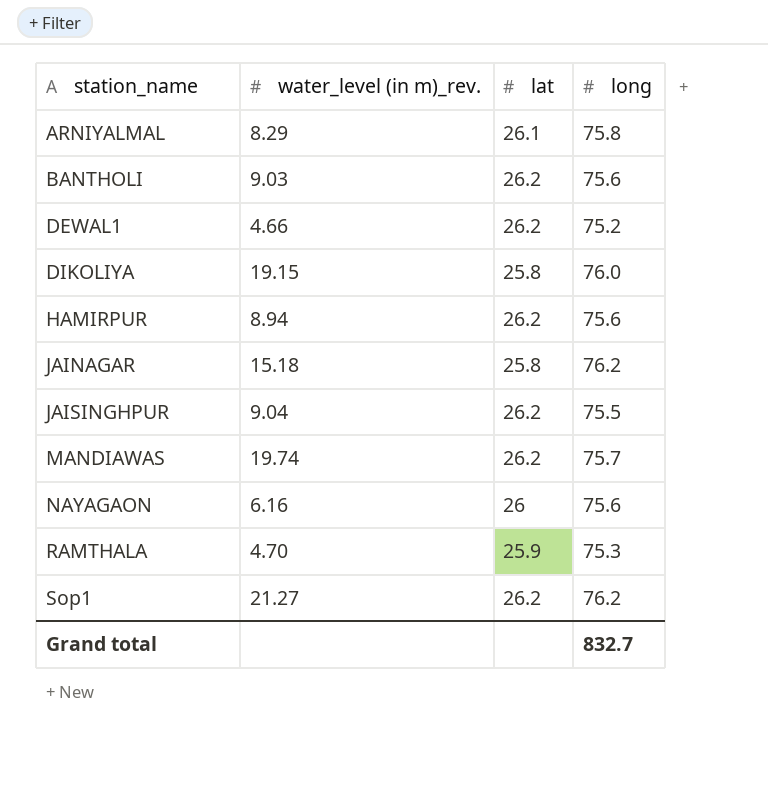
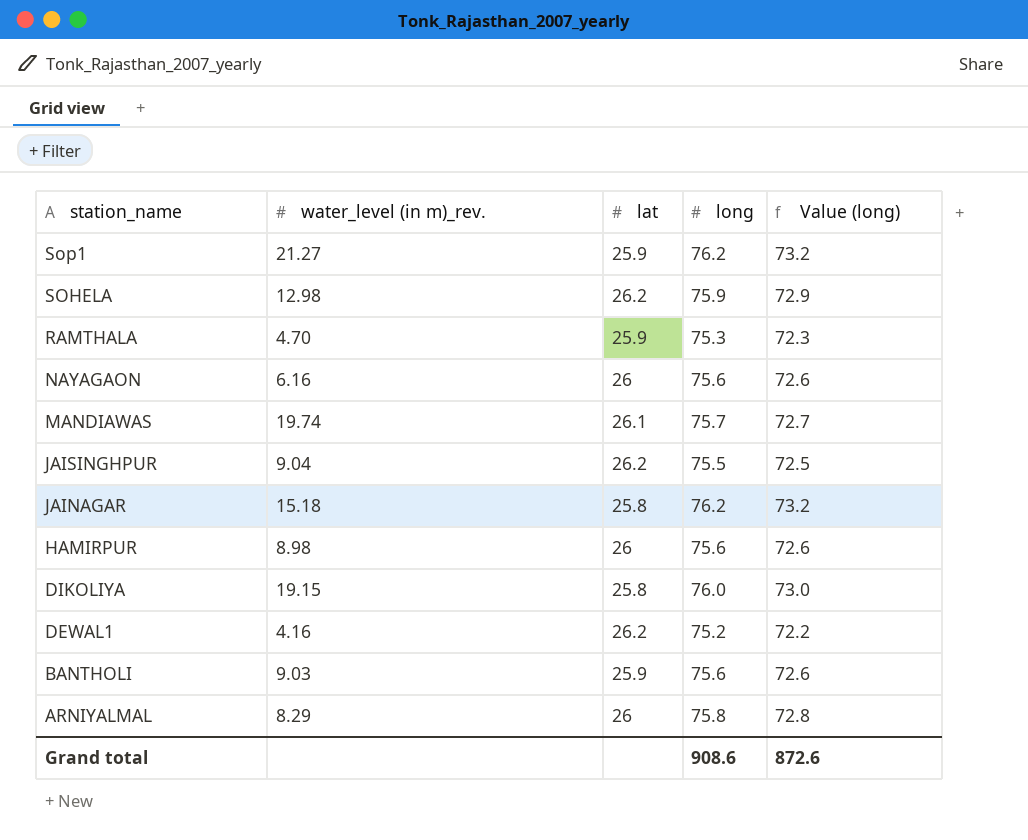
row order: station_name ascending -> station_name descending
column Value (long) | formula: none -> [long] - 3
Sop1 | lat: 26.2 -> 25.9
row SOHELA: none -> 12.98 | 26.2 | 75.9 | 72.9
MANDIAWAS | lat: 26.2 -> 26.1
HAMIRPUR | water_level (in m)_rev.: 8.94 -> 8.98
HAMIRPUR | lat: 26.2 -> 26
DEWAL1 | water_level (in m)_rev.: 4.66 -> 4.16
BANTHOLI | lat: 26.2 -> 25.9
ARNIYALMAL | lat: 26.1 -> 26
Grand total | long: 832.7 -> 908.6

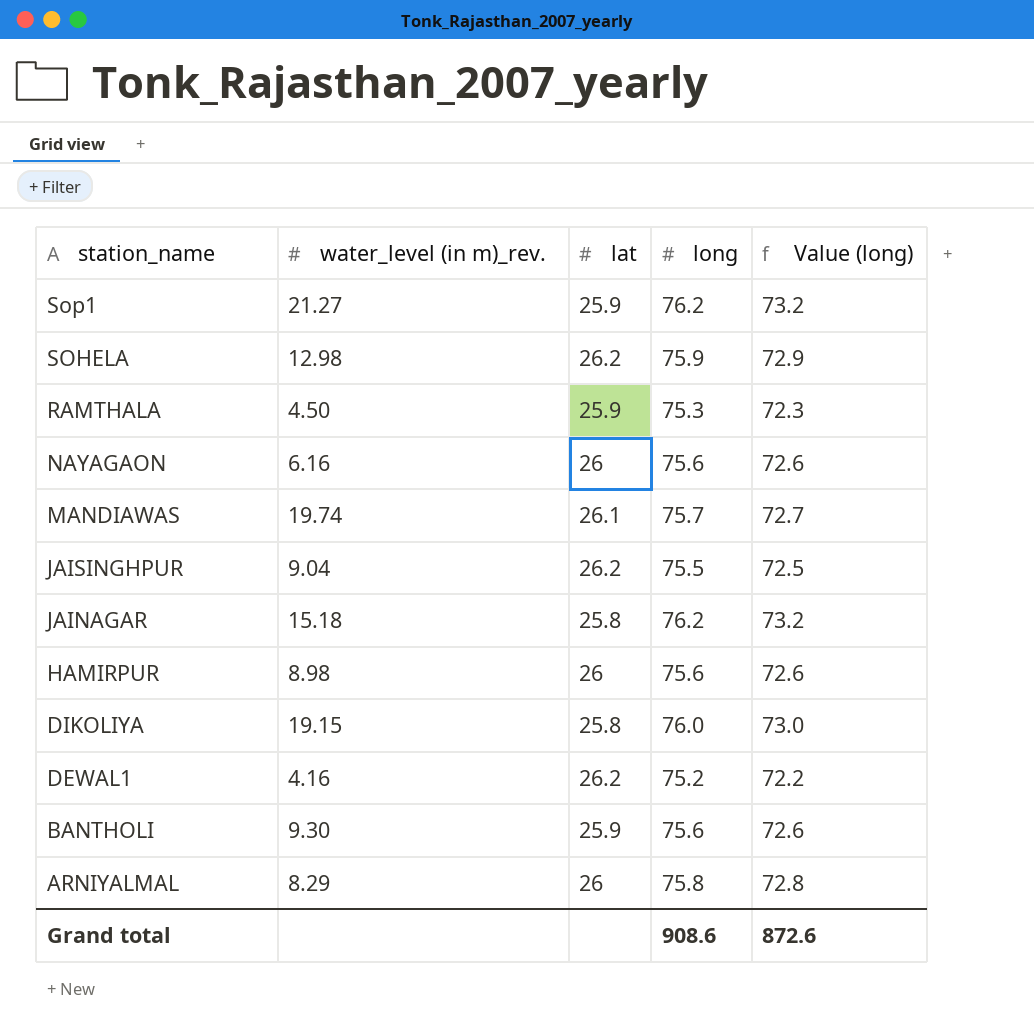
RAMTHALA | water_level (in m)_rev.: 4.70 -> 4.50
BANTHOLI | water_level (in m)_rev.: 9.03 -> 9.30

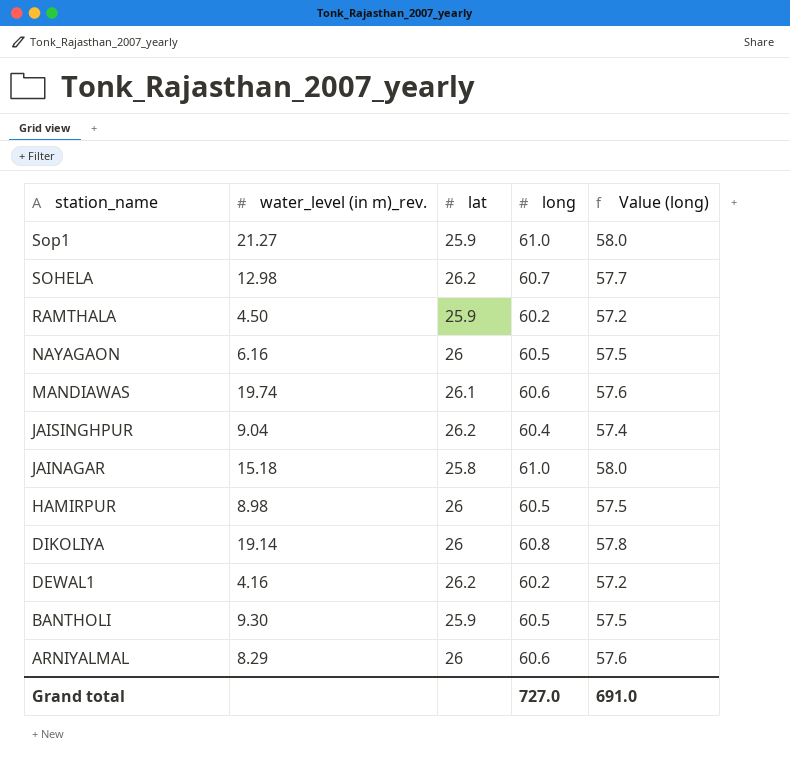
Sop1 | long: 76.2 -> 61.0
Sop1 | Value (long): 73.2 -> 58.0
SOHELA | long: 75.9 -> 60.7
SOHELA | Value (long): 72.9 -> 57.7
RAMTHALA | long: 75.3 -> 60.2
RAMTHALA | Value (long): 72.3 -> 57.2
NAYAGAON | long: 75.6 -> 60.5
NAYAGAON | Value (long): 72.6 -> 57.5
MANDIAWAS | long: 75.7 -> 60.6
MANDIAWAS | Value (long): 72.7 -> 57.6
JAISINGHPUR | long: 75.5 -> 60.4
JAISINGHPUR | Value (long): 72.5 -> 57.4
JAINAGAR | long: 76.2 -> 61.0
JAINAGAR | Value (long): 73.2 -> 58.0
HAMIRPUR | long: 75.6 -> 60.5
HAMIRPUR | Value (long): 72.6 -> 57.5
DIKOLIYA | water_level (in m)_rev.: 19.15 -> 19.14
DIKOLIYA | lat: 25.8 -> 26
DIKOLIYA | long: 76.0 -> 60.8
DIKOLIYA | Value (long): 73.0 -> 57.8
DEWAL1 | long: 75.2 -> 60.2
DEWAL1 | Value (long): 72.2 -> 57.2
BANTHOLI | long: 75.6 -> 60.5
BANTHOLI | Value (long): 72.6 -> 57.5
ARNIYALMAL | long: 75.8 -> 60.6
ARNIYALMAL | Value (long): 72.8 -> 57.6
Grand total | long: 908.6 -> 727.0
Grand total | Value (long): 872.6 -> 691.0

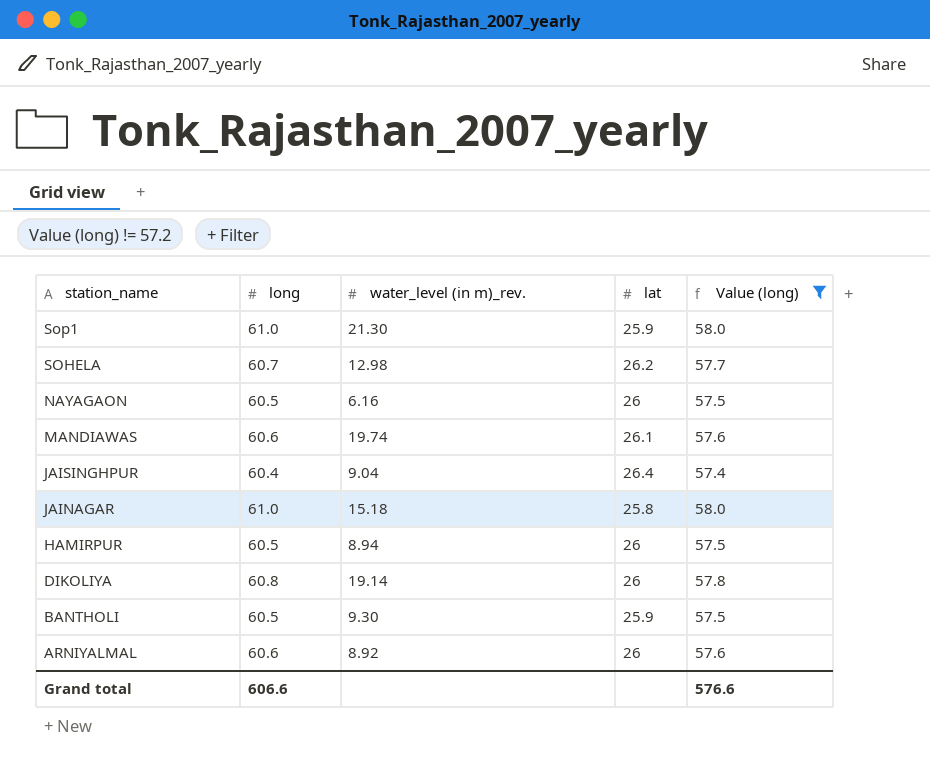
filter: none -> Value (long) != 57.2
column long | position: 4 -> 2
Sop1 | water_level (in m)_rev.: 21.27 -> 21.30
JAISINGHPUR | lat: 26.2 -> 26.4
HAMIRPUR | water_level (in m)_rev.: 8.98 -> 8.94
ARNIYALMAL | water_level (in m)_rev.: 8.29 -> 8.92
Grand total | long: 727.0 -> 606.6
Grand total | Value (long): 691.0 -> 576.6

